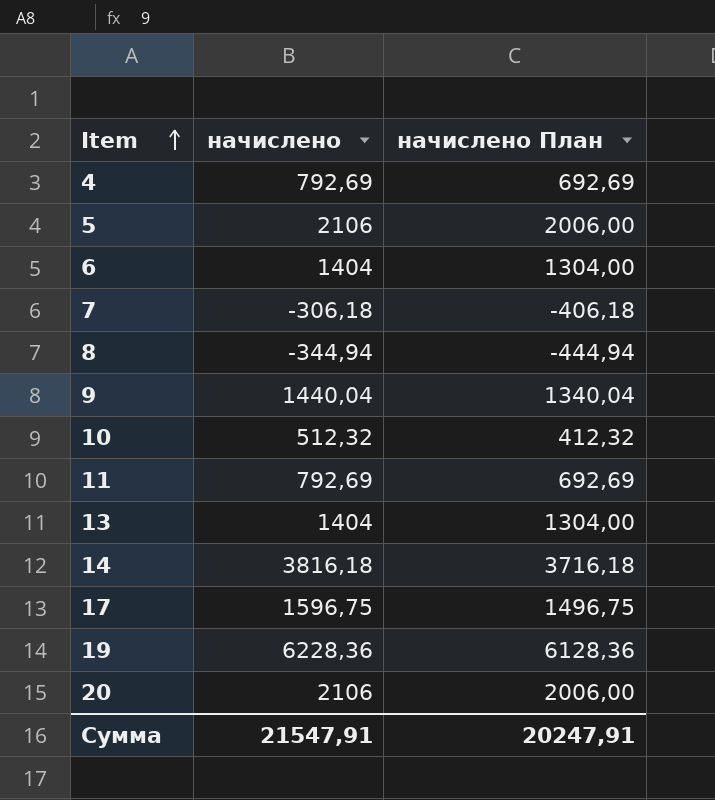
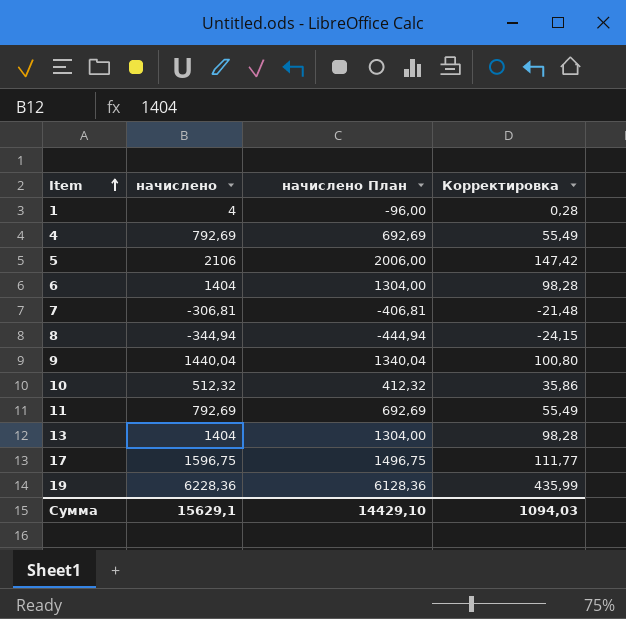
column Корректировка | formula: none -> [начислено] * 0,07
row 14: 3816,18 | 3716,18 -> none
row 20: 2106 | 2006,00 -> none
row 1: none -> 4 | -96,00 | 0,28
7 | начислено: -306,18 -> -306,81
7 | начислено План: -406,18 -> -406,81
Сумма | начислено: 21547,91 -> 15629,1
Сумма | начислено План: 20247,91 -> 14429,10

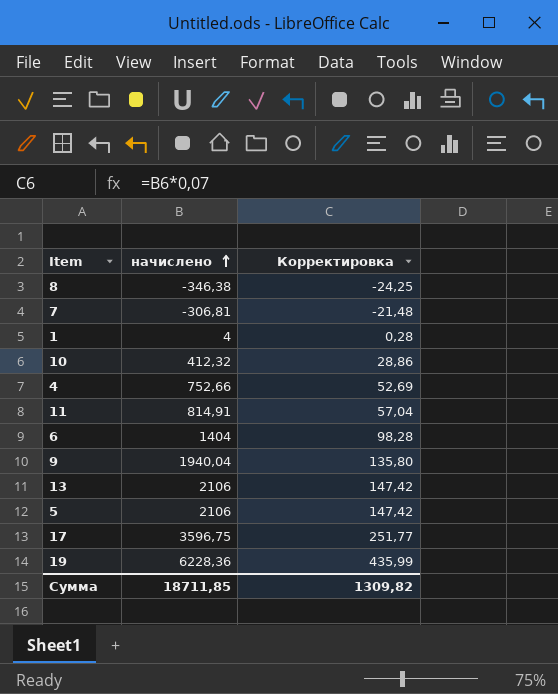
row order: Item ascending -> начислено ascending
column начислено План | formula: [начислено] - 100 -> none
8 | начислено: -344,94 -> -346,38
8 | Корректировка: -24,15 -> -24,25
10 | начислено: 512,32 -> 412,32
10 | Корректировка: 35,86 -> 28,86
4 | начислено: 792,69 -> 752,66
4 | Корректировка: 55,49 -> 52,69
11 | начислено: 792,69 -> 814,91
11 | Корректировка: 55,49 -> 57,04
9 | начислено: 1440,04 -> 1940,04
9 | Корректировка: 100,80 -> 135,80
13 | начислено: 1404 -> 2106
13 | Корректировка: 98,28 -> 147,42
17 | начислено: 1596,75 -> 3596,75
17 | Корректировка: 111,77 -> 251,77
Сумма | начислено: 15629,1 -> 18711,85
Сумма | Корректировка: 1094,03 -> 1309,82

